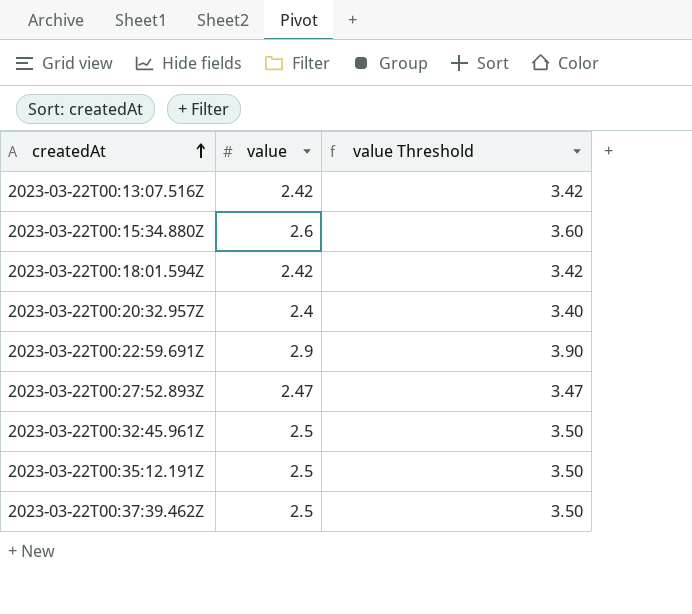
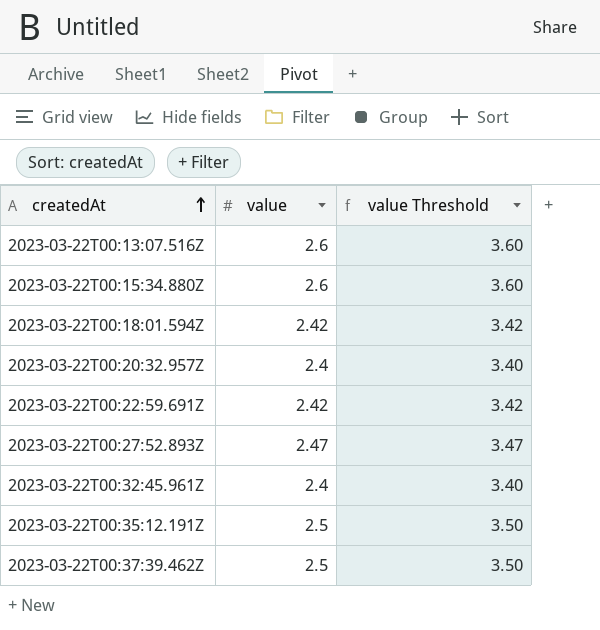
2023-03-22T00:13:07.516Z | value: 2.42 -> 2.6
2023-03-22T00:13:07.516Z | value Threshold: 3.42 -> 3.60
2023-03-22T00:22:59.691Z | value: 2.9 -> 2.42
2023-03-22T00:22:59.691Z | value Threshold: 3.90 -> 3.42
2023-03-22T00:32:45.961Z | value: 2.5 -> 2.4
2023-03-22T00:32:45.961Z | value Threshold: 3.50 -> 3.40

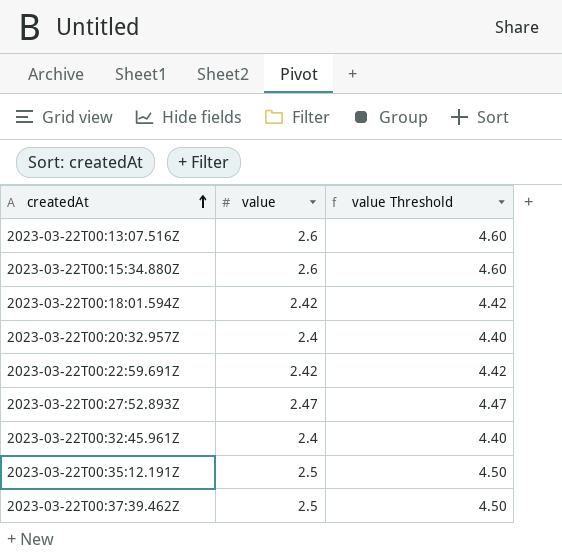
column value Threshold | formula: [value] + 1 -> [value] + 2

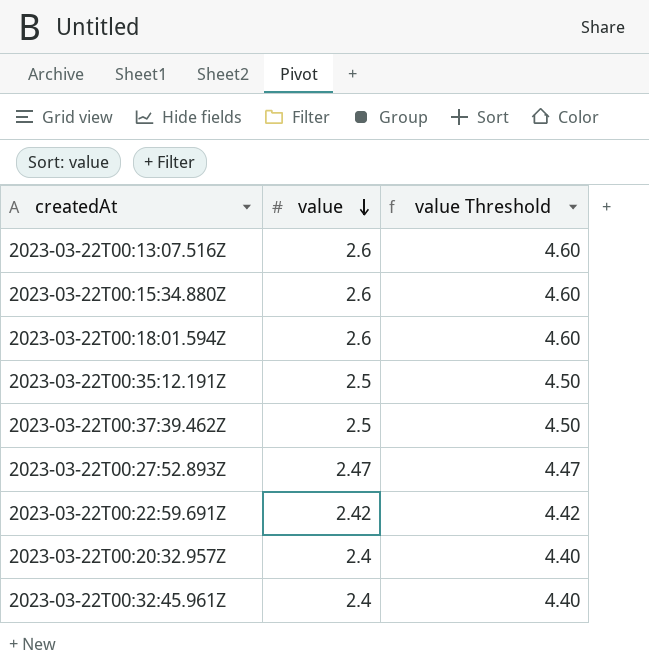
row order: createdAt ascending -> value descending
2023-03-22T00:18:01.594Z | value: 2.42 -> 2.6
2023-03-22T00:18:01.594Z | value Threshold: 4.42 -> 4.60

